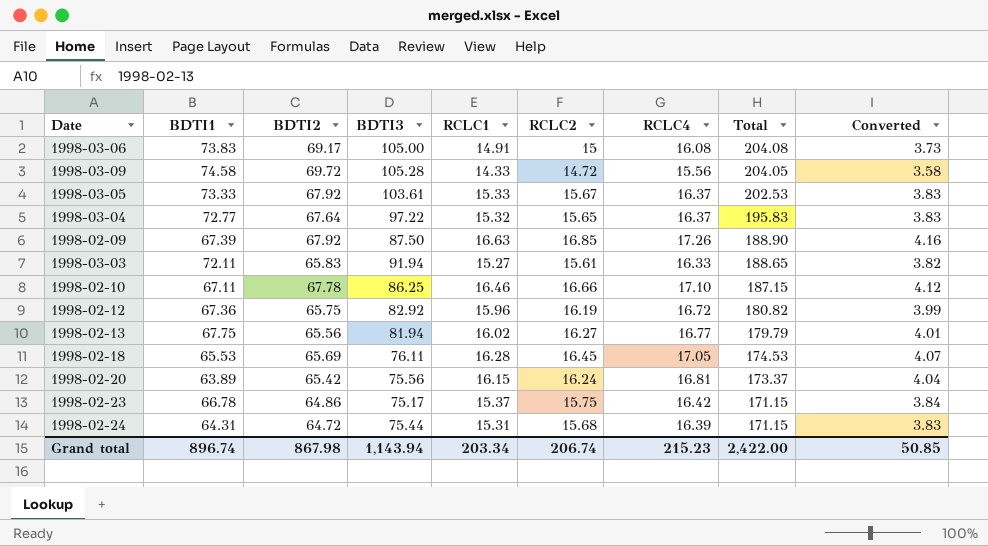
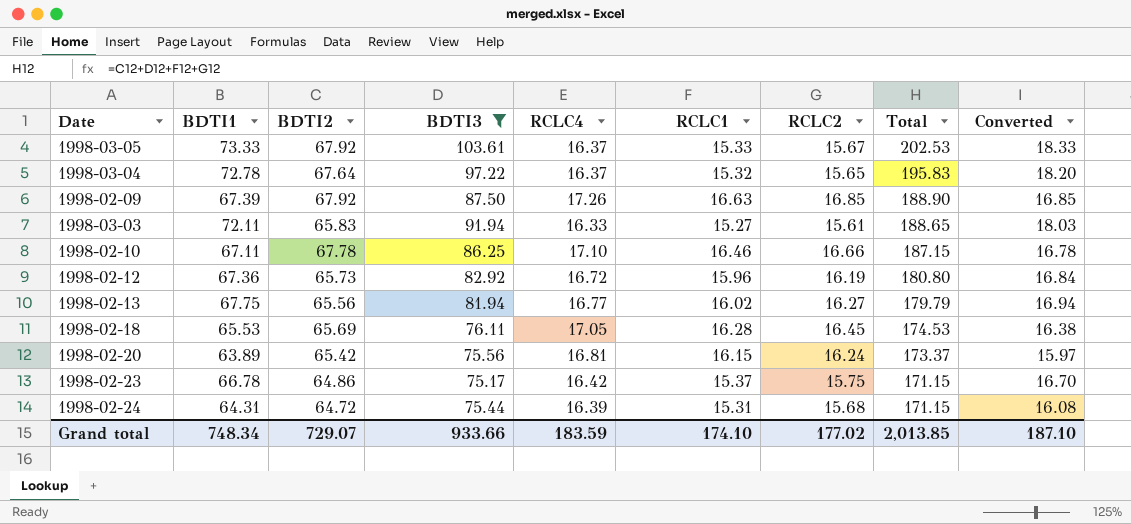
filter: none -> BDTI3 <= 103.61
column RCLC4 | position: 7 -> 5
column Converted | formula: [RCLC1] * 0.25 -> [BDTI1] * 0.25
1998-03-04 | BDTI1: 72.77 -> 72.78
1998-02-12 | BDTI2: 65.75 -> 65.73
1998-02-12 | Total: 180.82 -> 180.80
Grand total | BDTI1: 896.74 -> 748.34
Grand total | BDTI2: 867.98 -> 729.07
Grand total | BDTI3: 1,143.94 -> 933.66
Grand total | RCLC4: 215.23 -> 183.59
Grand total | RCLC1: 203.34 -> 174.10
Grand total | RCLC2: 206.74 -> 177.02
Grand total | Total: 2,422.00 -> 2,013.85
Grand total | Converted: 50.85 -> 187.10

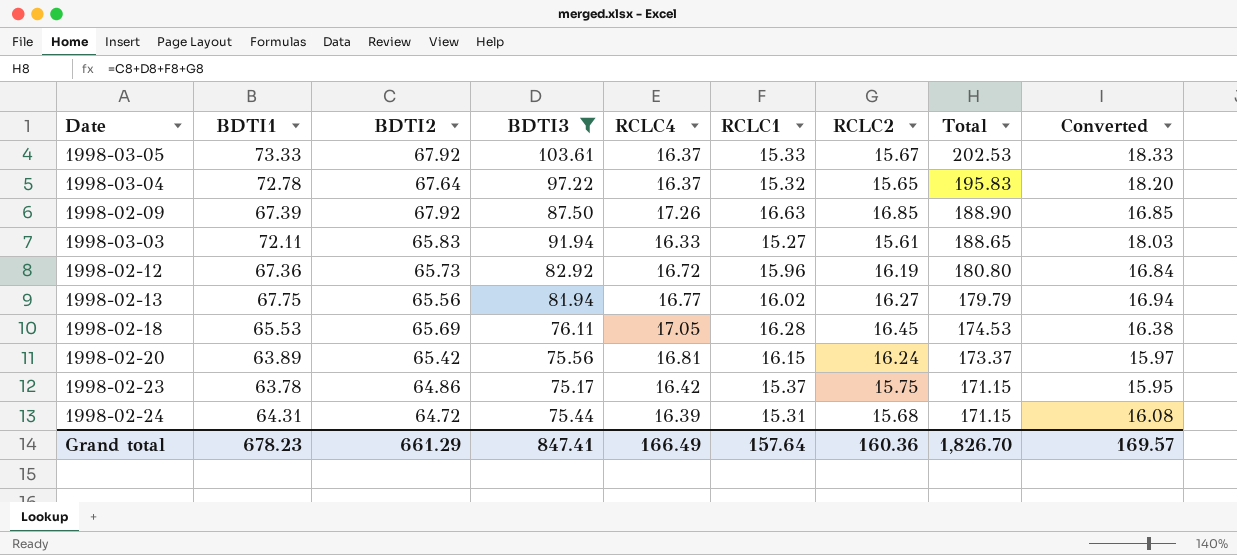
row 1998-02-10: 67.11 | 67.78 | 86.25 | 17.10 | 16.46 | 16.66 | 187.15 | 16.78 -> none
1998-02-23 | BDTI1: 66.78 -> 63.78
1998-02-23 | Converted: 16.70 -> 15.95
Grand total | BDTI1: 748.34 -> 678.23
Grand total | BDTI2: 729.07 -> 661.29
Grand total | BDTI3: 933.66 -> 847.41
Grand total | RCLC4: 183.59 -> 166.49
Grand total | RCLC1: 174.10 -> 157.64
Grand total | RCLC2: 177.02 -> 160.36
Grand total | Total: 2,013.85 -> 1,826.70
Grand total | Converted: 187.10 -> 169.57

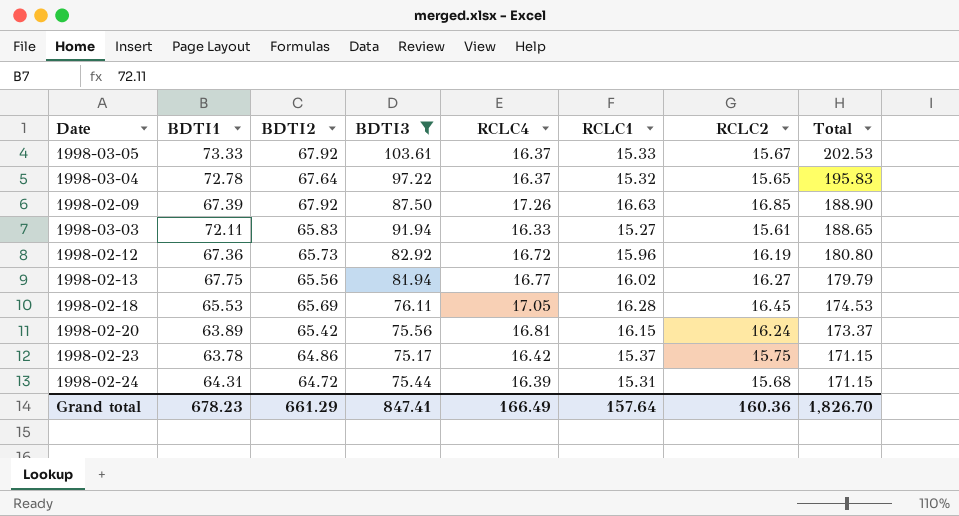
column Converted | formula: [BDTI1] * 0.25 -> none

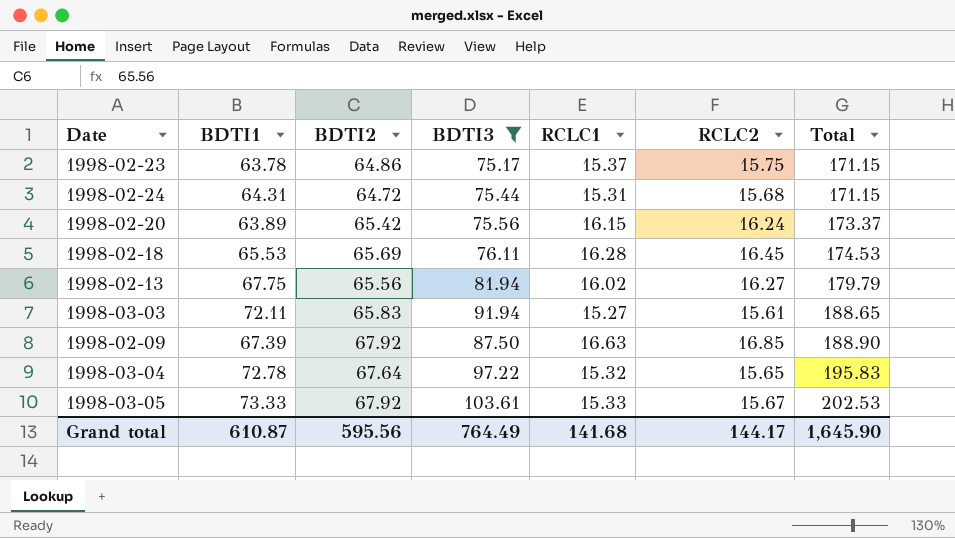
row order: Total descending -> Total ascending
column RCLC4 | position: 5 -> none
row 1998-02-12: 67.36 | 65.73 | 82.92 | 16.72 | 15.96 | 16.19 | 180.80 -> none
Grand total | BDTI1: 678.23 -> 610.87
Grand total | BDTI2: 661.29 -> 595.56
Grand total | BDTI3: 847.41 -> 764.49
Grand total | RCLC1: 157.64 -> 141.68
Grand total | RCLC2: 160.36 -> 144.17
Grand total | Total: 1,826.70 -> 1,645.90

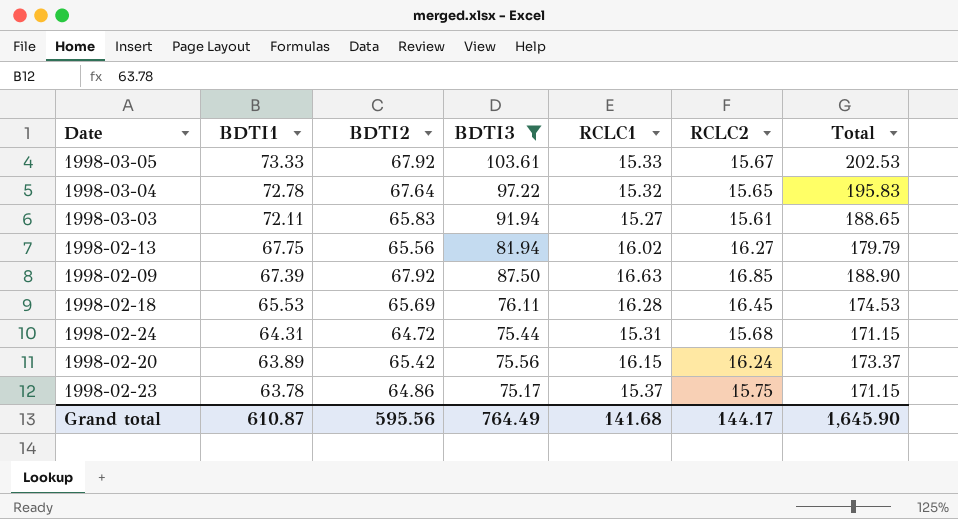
row order: Total ascending -> BDTI1 descending

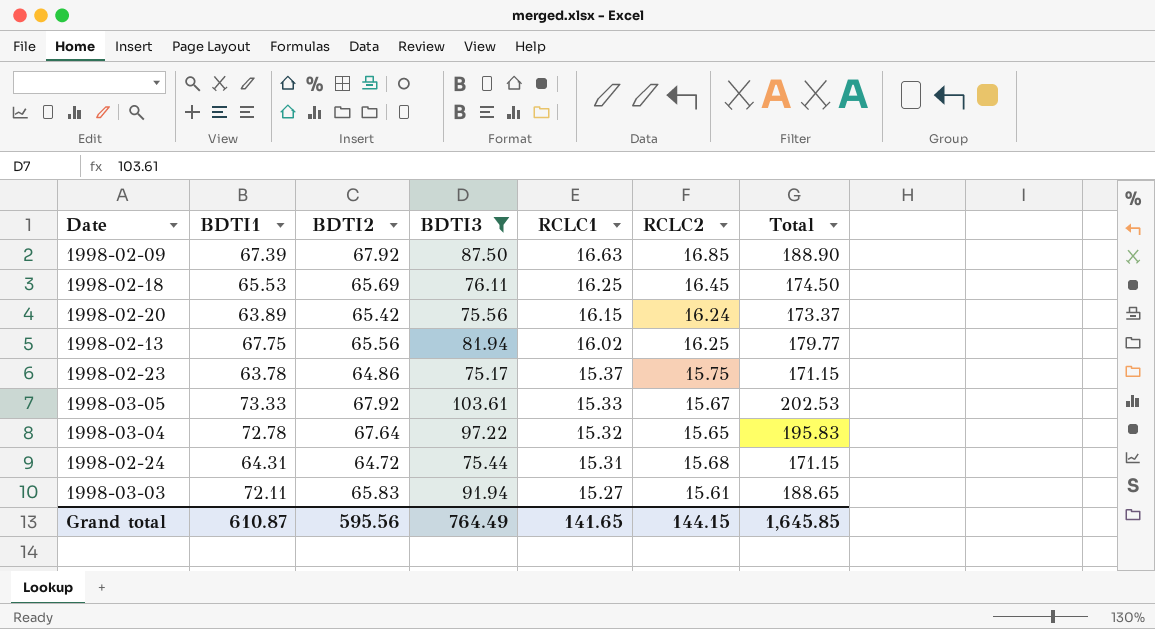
row order: BDTI1 descending -> RCLC1 descending
1998-02-18 | RCLC1: 16.28 -> 16.25
1998-02-18 | Total: 174.53 -> 174.50
1998-02-13 | RCLC2: 16.27 -> 16.25
1998-02-13 | Total: 179.79 -> 179.77
Grand total | RCLC1: 141.68 -> 141.65
Grand total | RCLC2: 144.17 -> 144.15
Grand total | Total: 1,645.90 -> 1,645.85

